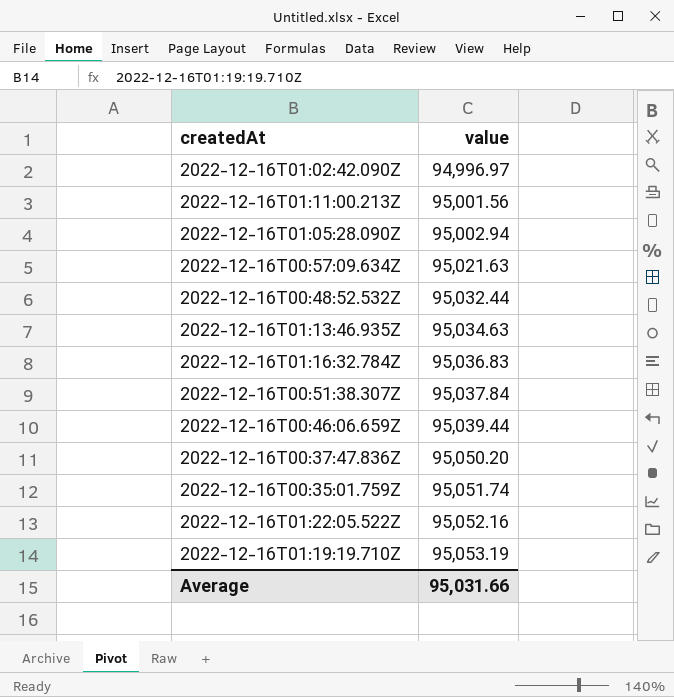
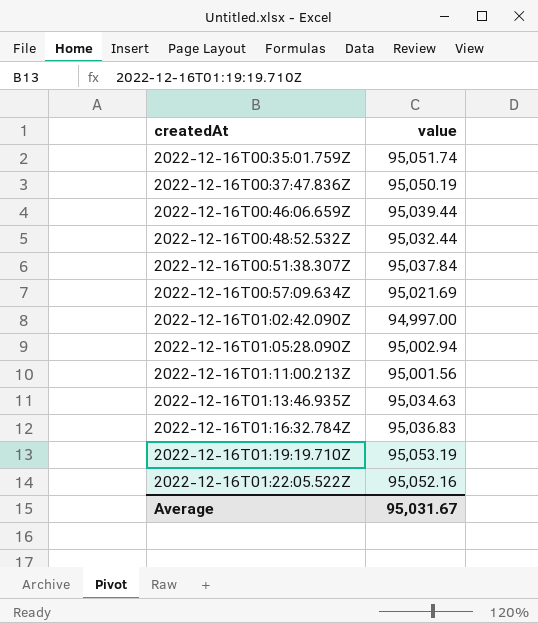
row order: value ascending -> createdAt ascending
2022-12-16T00:37:47.836Z | value: 95,050.20 -> 95,050.19
2022-12-16T00:57:09.634Z | value: 95,021.63 -> 95,021.69
2022-12-16T01:02:42.090Z | value: 94,996.97 -> 94,997.00
Average | value: 95,031.66 -> 95,031.67

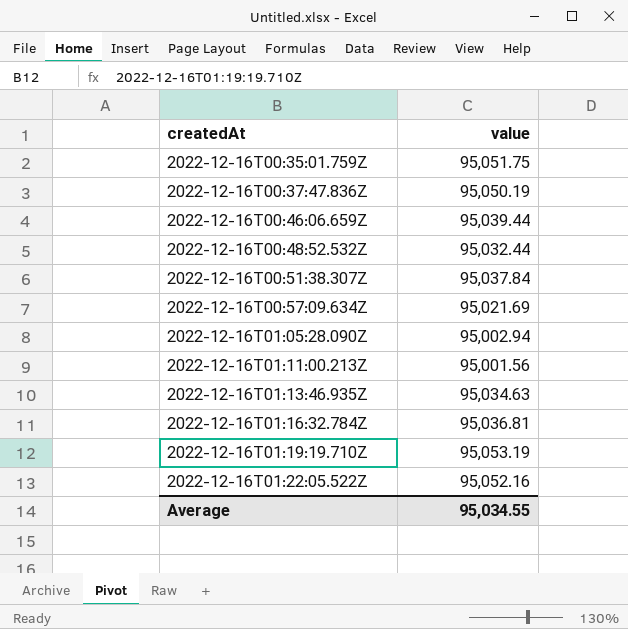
row 2022-12-16T01:02:42.090Z: 94,997.00 -> none
2022-12-16T00:35:01.759Z | value: 95,051.74 -> 95,051.75
2022-12-16T01:16:32.784Z | value: 95,036.83 -> 95,036.81
Average | value: 95,031.67 -> 95,034.55

